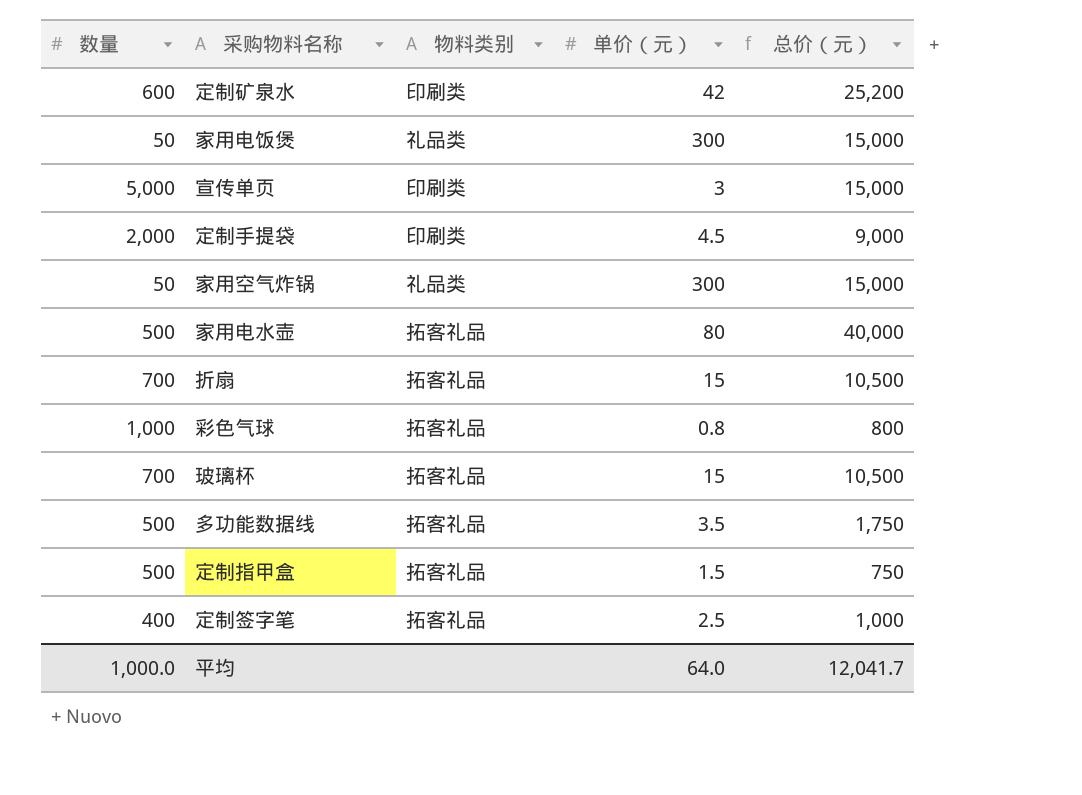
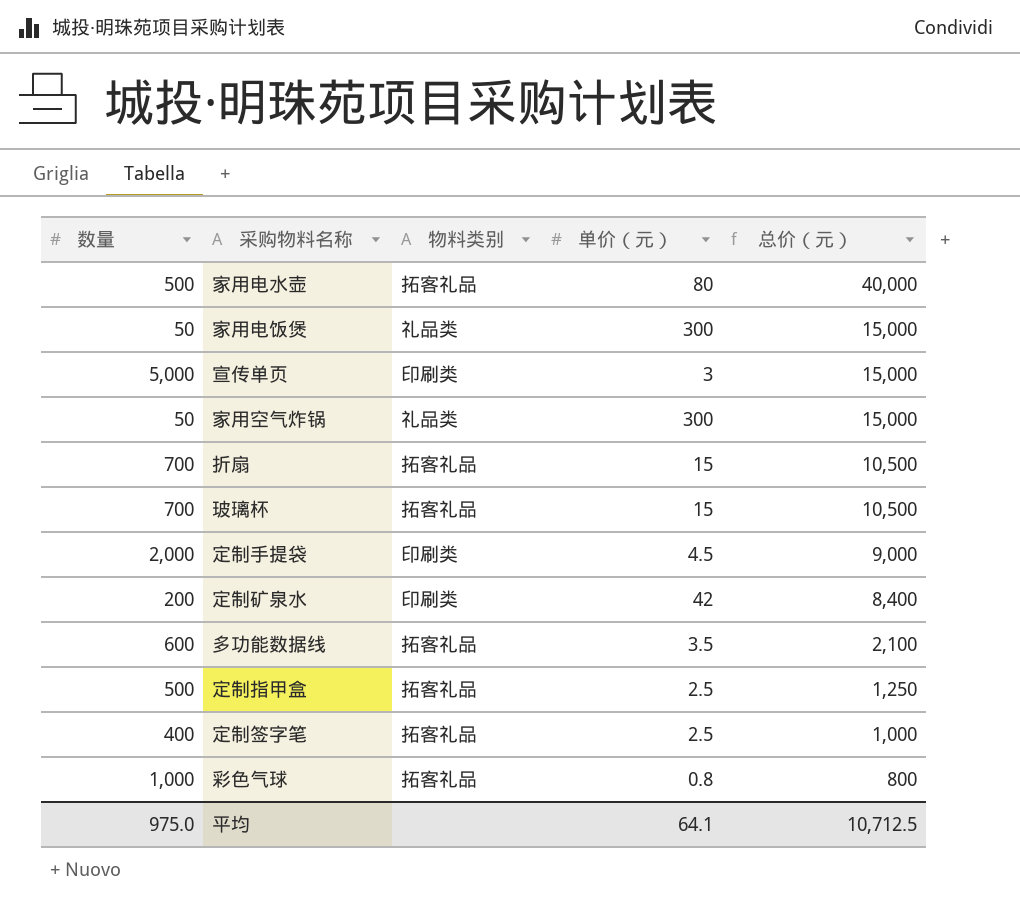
row order: none -> 总价（元） descending
定制矿泉水 | 数量: 600 -> 200
定制矿泉水 | 总价（元）: 25,200 -> 8,400
多功能数据线 | 数量: 500 -> 600
多功能数据线 | 总价（元）: 1,750 -> 2,100
定制指甲盒 | 单价（元）: 1.5 -> 2.5
定制指甲盒 | 总价（元）: 750 -> 1,250
平均 | 数量: 1,000.0 -> 975.0
平均 | 单价（元）: 64.0 -> 64.1
平均 | 总价（元）: 12,041.7 -> 10,712.5

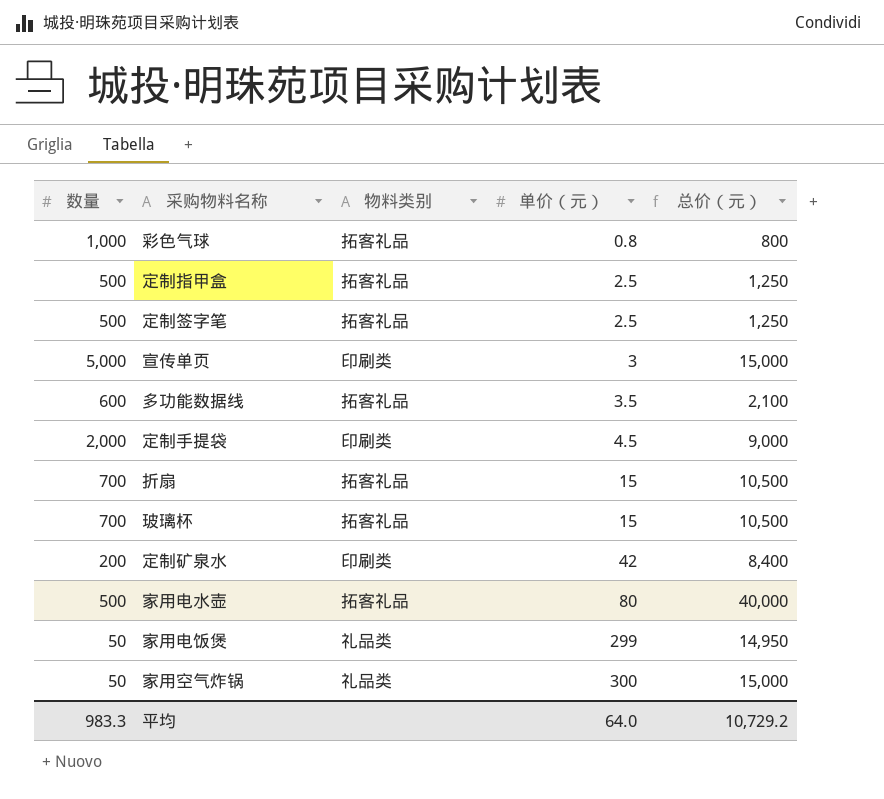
row order: 总价（元） descending -> 单价（元） ascending
定制签字笔 | 数量: 400 -> 500
定制签字笔 | 总价（元）: 1,000 -> 1,250
家用电饭煲 | 单价（元）: 300 -> 299
家用电饭煲 | 总价（元）: 15,000 -> 14,950
平均 | 数量: 975.0 -> 983.3
平均 | 单价（元）: 64.1 -> 64.0
平均 | 总价（元）: 10,712.5 -> 10,729.2

